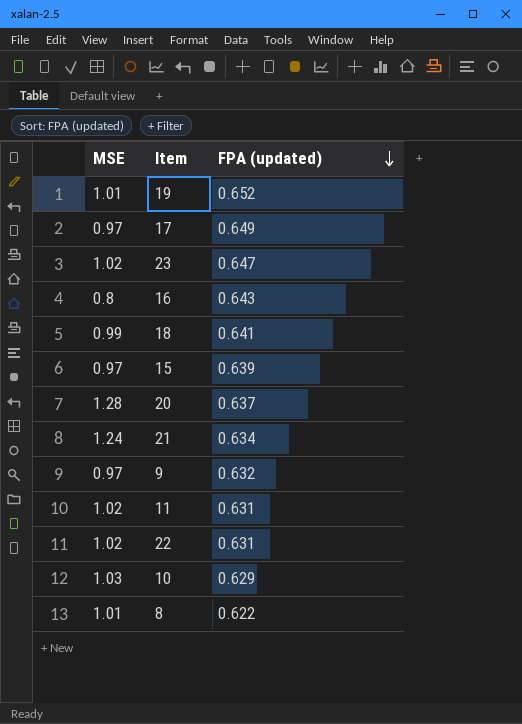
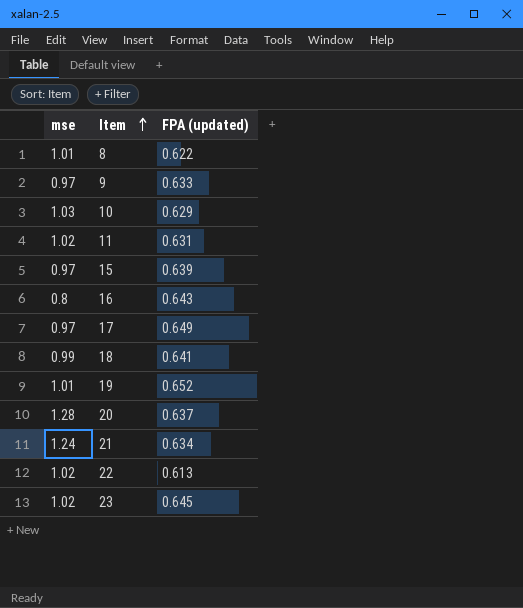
row order: FPA (updated) descending -> Item ascending
column name: MSE -> mse
9 | FPA (updated): 0.632 -> 0.633
22 | FPA (updated): 0.631 -> 0.613
23 | FPA (updated): 0.647 -> 0.645

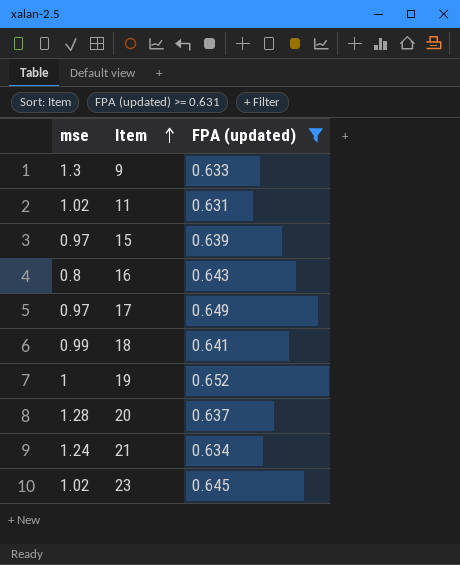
filter: none -> FPA (updated) >= 0.631
9 | mse: 0.97 -> 1.3
19 | mse: 1.01 -> 1

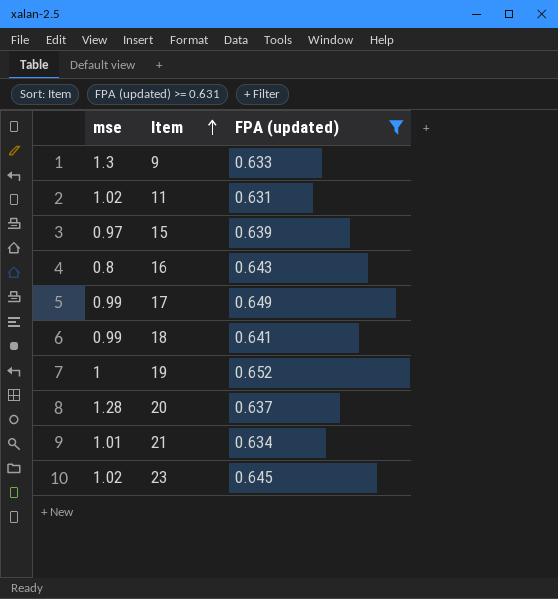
17 | mse: 0.97 -> 0.99
21 | mse: 1.24 -> 1.01

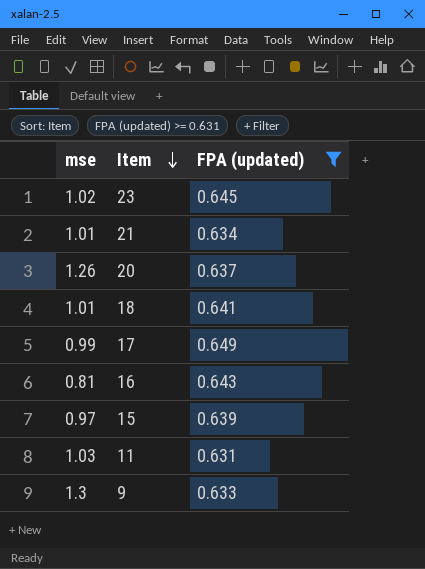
row order: Item ascending -> Item descending
row 19: 1 | 0.652 -> none
20 | mse: 1.28 -> 1.26
18 | mse: 0.99 -> 1.01
16 | mse: 0.8 -> 0.81
11 | mse: 1.02 -> 1.03

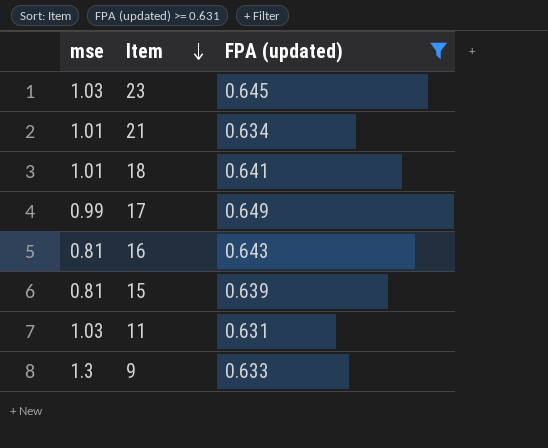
row 20: 1.26 | 0.637 -> none
23 | mse: 1.02 -> 1.03
15 | mse: 0.97 -> 0.81

